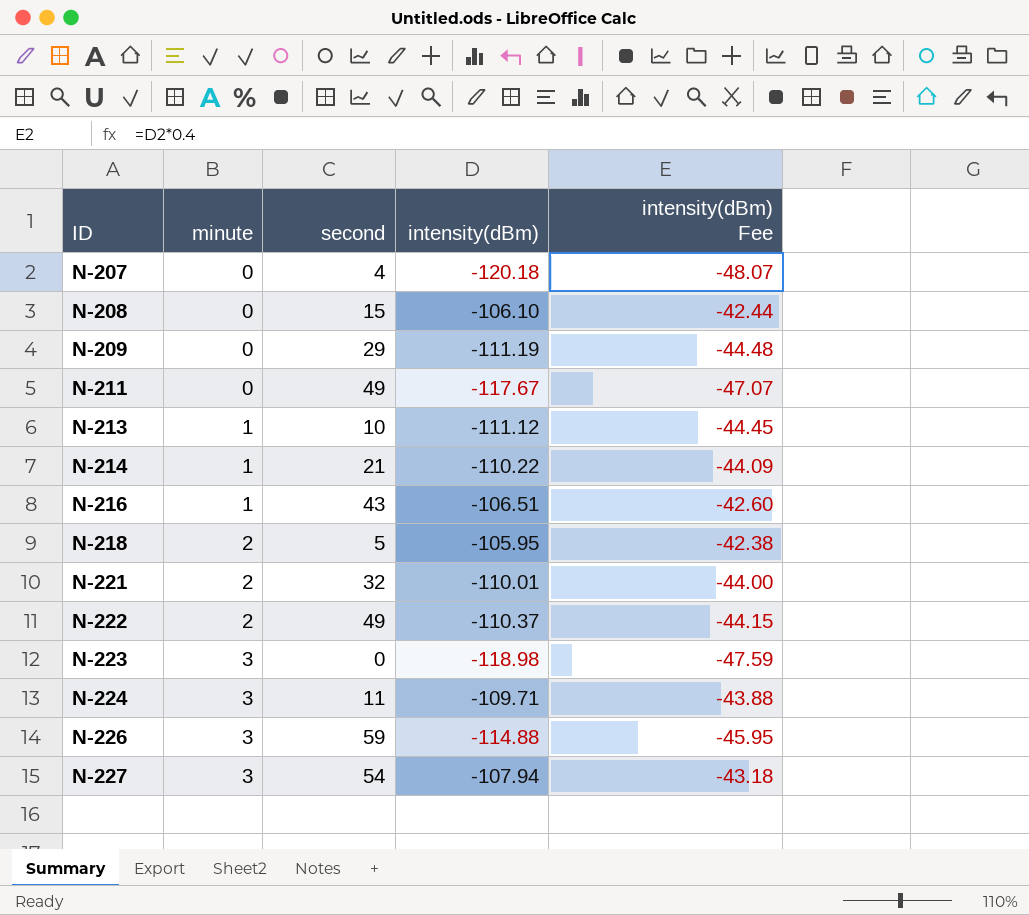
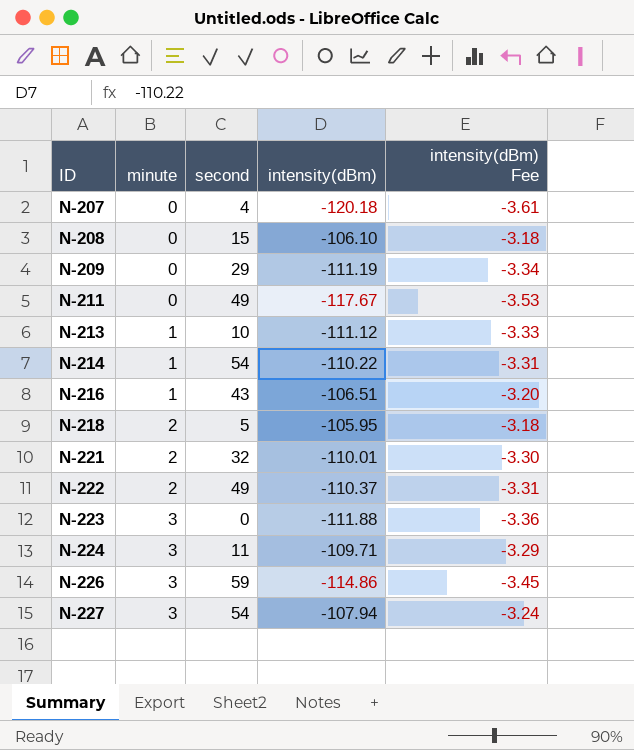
column intensity(dBm) Fee | formula: [intensity(dBm)] * 0.4 -> [intensity(dBm)] * 0.03
N-214 | second: 21 -> 54
N-223 | intensity(dBm): -118.98 -> -111.88
N-226 | intensity(dBm): -114.88 -> -114.86

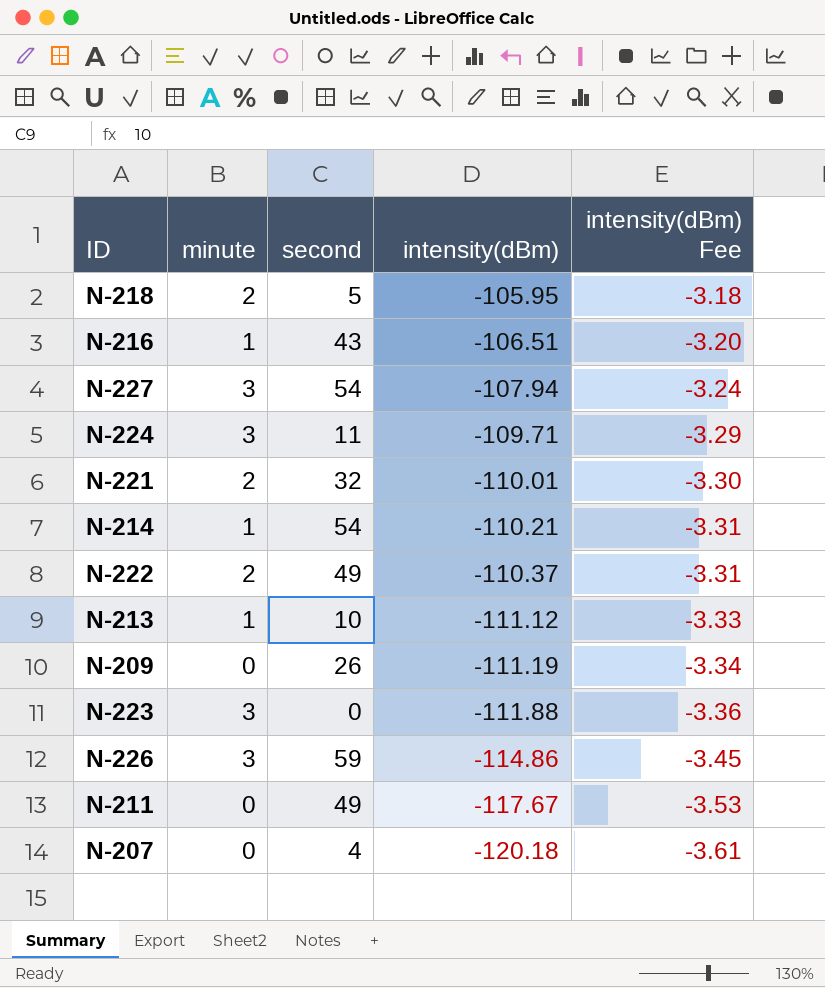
row order: ID ascending -> intensity(dBm) descending
row N-208: 0 | 15 | -106.10 | -3.18 -> none
N-214 | intensity(dBm): -110.22 -> -110.21
N-209 | second: 29 -> 26

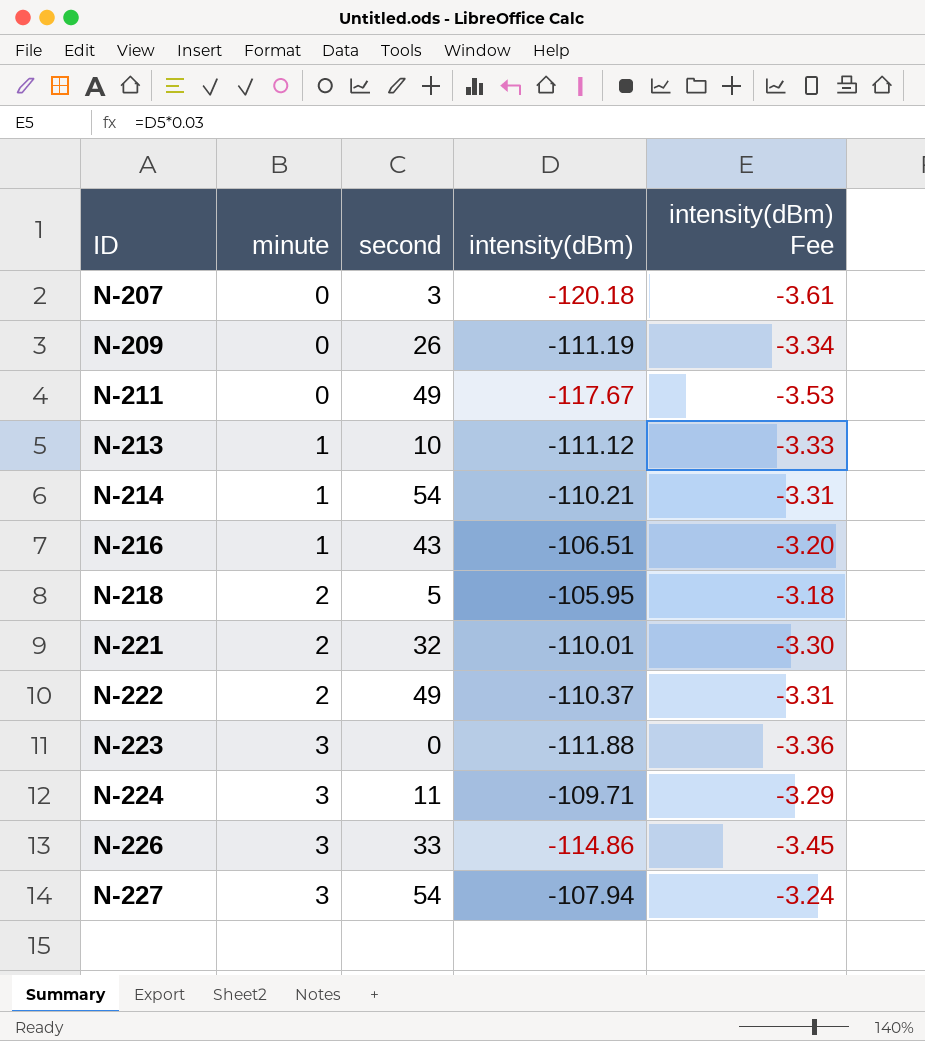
row order: intensity(dBm) descending -> ID ascending
N-207 | second: 4 -> 3
N-226 | second: 59 -> 33

